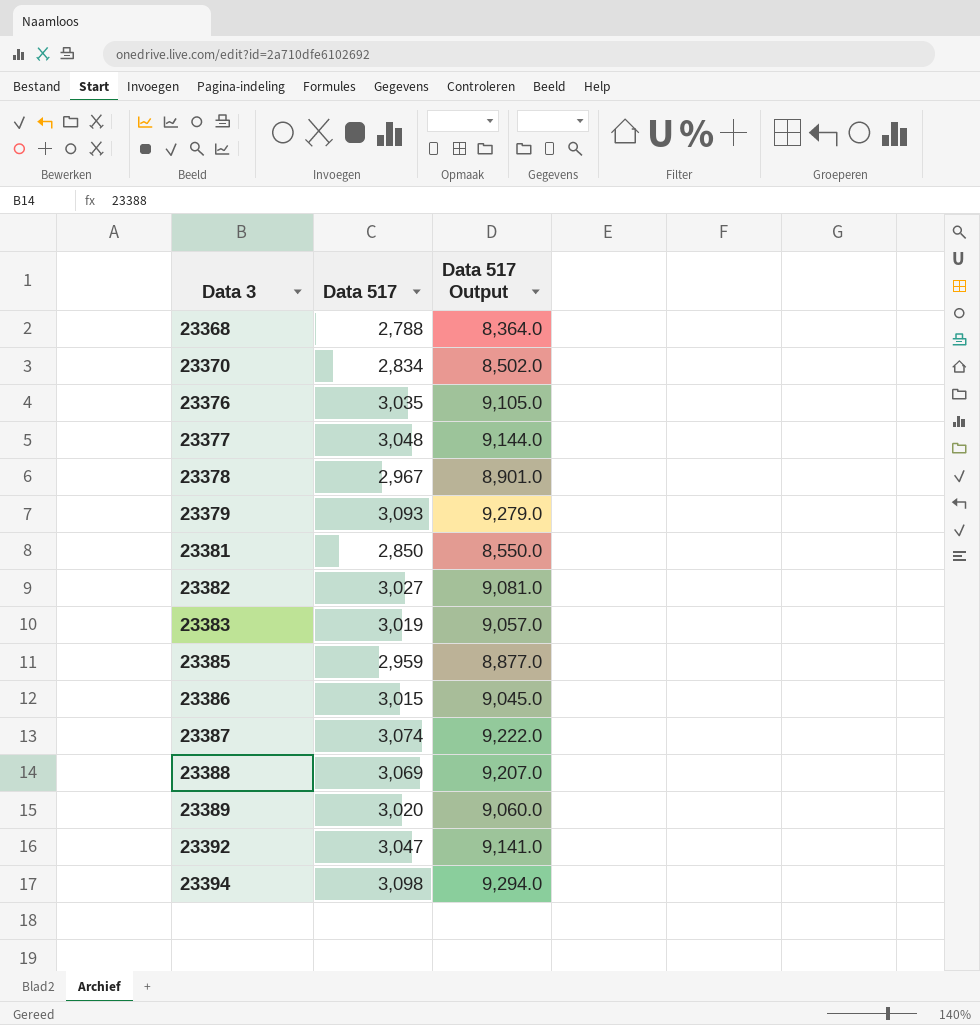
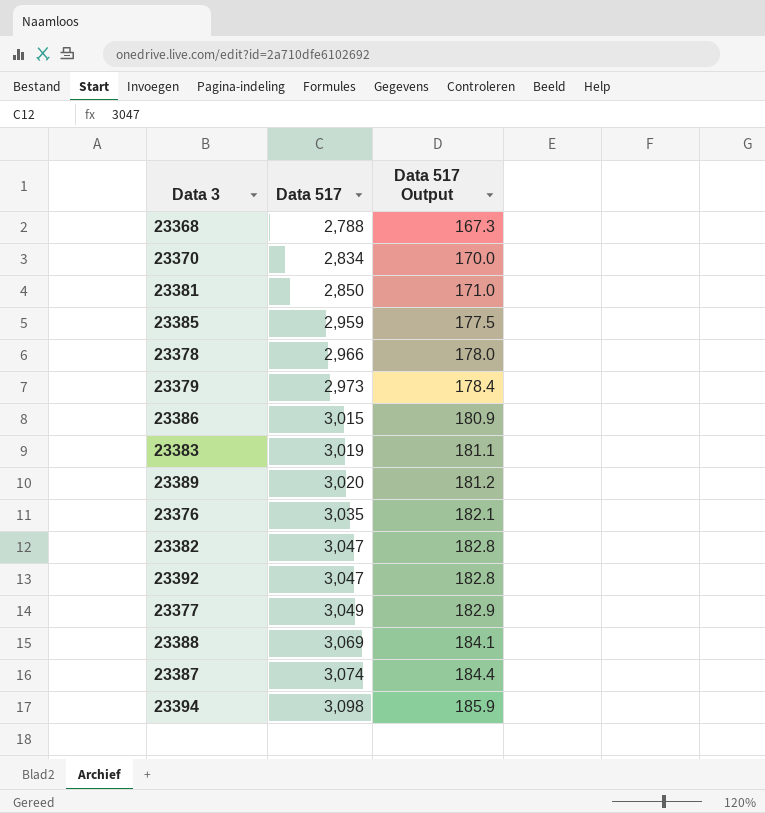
row order: Data 3 ascending -> Data 517 ascending
column Data 517 Output | formula: [Data 517] * 3 -> [Data 517] * 0.06
23378 | Data 517: 2,967 -> 2,966
23379 | Data 517: 3,093 -> 2,973
23382 | Data 517: 3,027 -> 3,047
23377 | Data 517: 3,048 -> 3,049

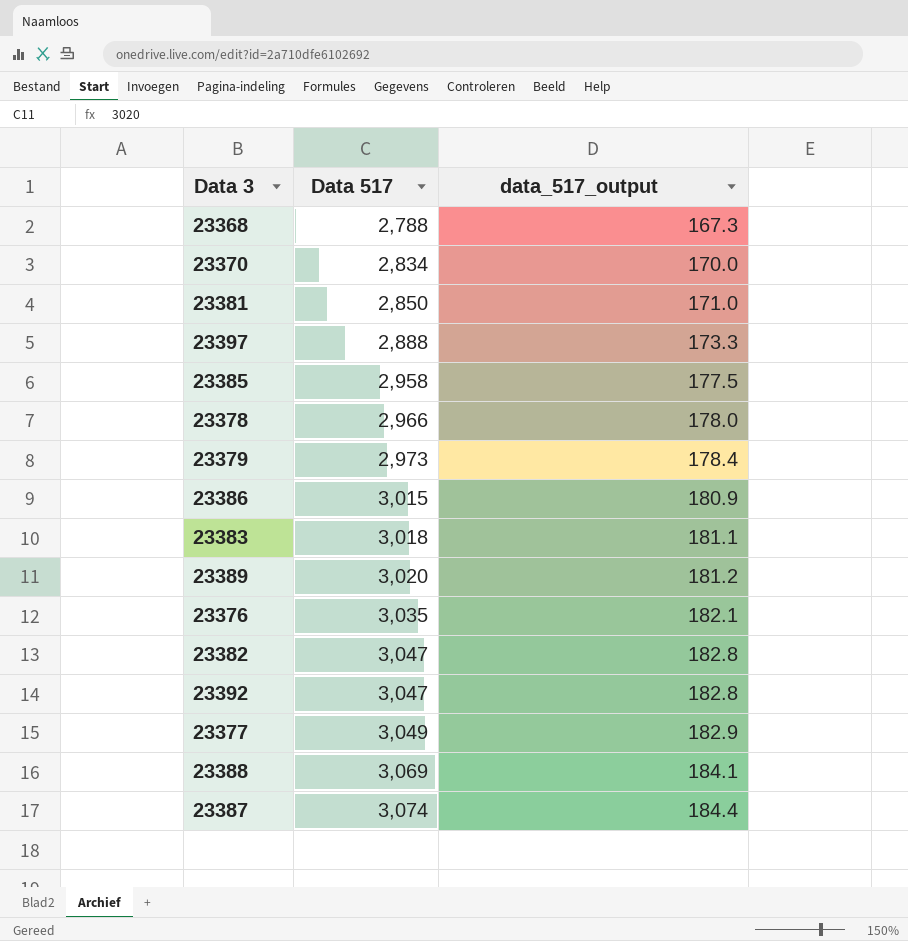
column name: Data 517 Output -> data_517_output
row 23394: 3,098 | 185.9 -> none
row 23397: none -> 2,888 | 173.3
23385 | Data 517: 2,959 -> 2,958
23383 | Data 517: 3,019 -> 3,018

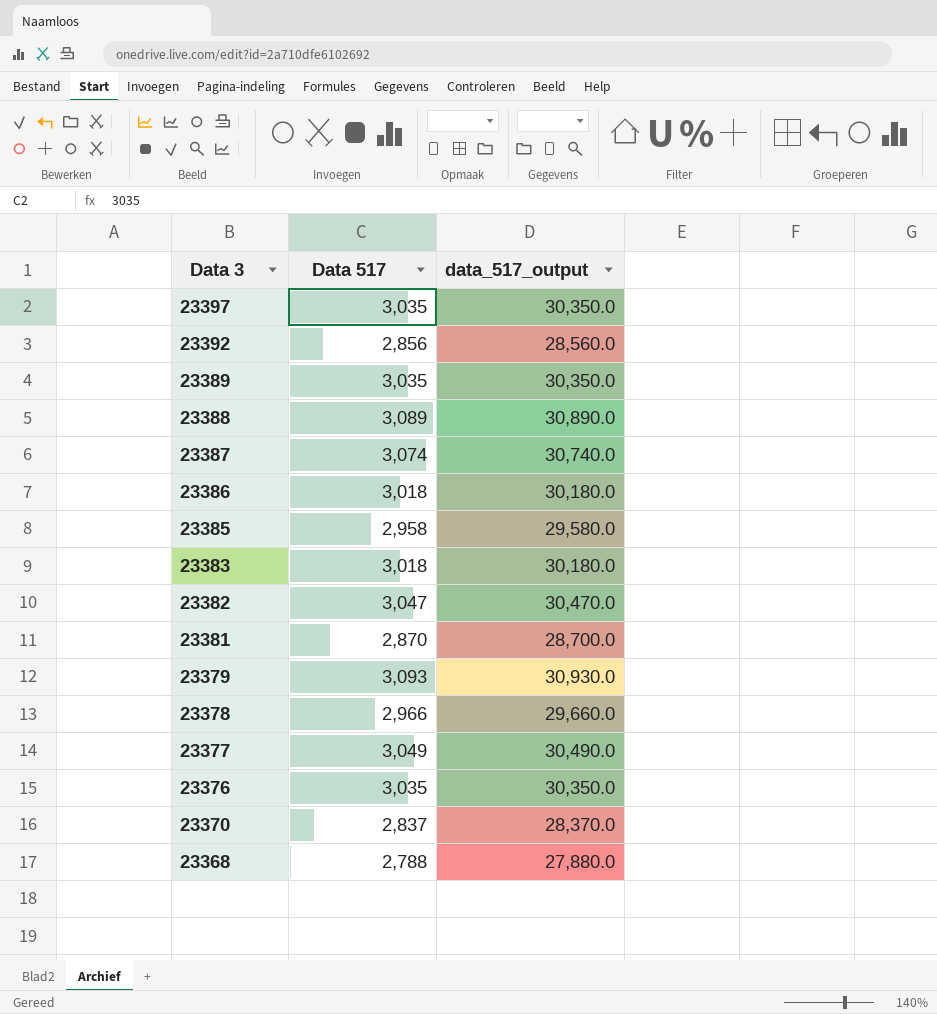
row order: Data 517 ascending -> Data 3 descending
column data_517_output | formula: [Data 517] * 0.06 -> [Data 517] * 10
23397 | Data 517: 2,888 -> 3,035
23392 | Data 517: 3,047 -> 2,856
23389 | Data 517: 3,020 -> 3,035
23388 | Data 517: 3,069 -> 3,089
23386 | Data 517: 3,015 -> 3,018
23381 | Data 517: 2,850 -> 2,870
23379 | Data 517: 2,973 -> 3,093
23370 | Data 517: 2,834 -> 2,837

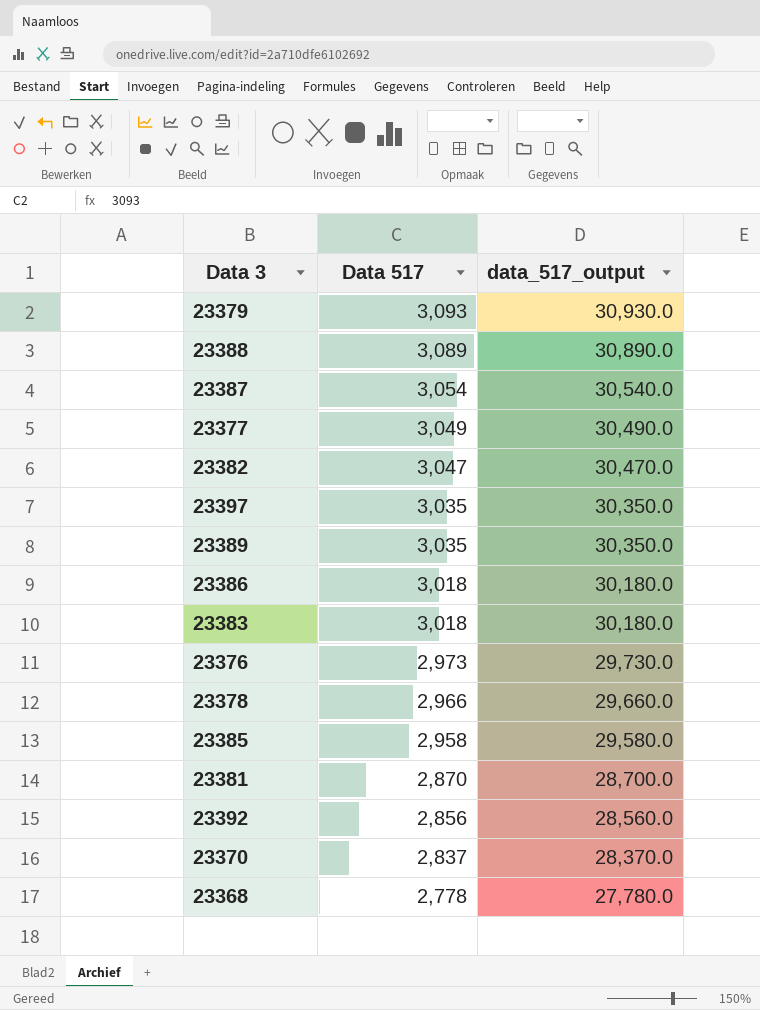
row order: Data 3 descending -> Data 517 descending
23387 | Data 517: 3,074 -> 3,054
23387 | data_517_output: 30,740.0 -> 30,540.0
23376 | Data 517: 3,035 -> 2,973
23376 | data_517_output: 30,350.0 -> 29,730.0
23368 | Data 517: 2,788 -> 2,778
23368 | data_517_output: 27,880.0 -> 27,780.0

